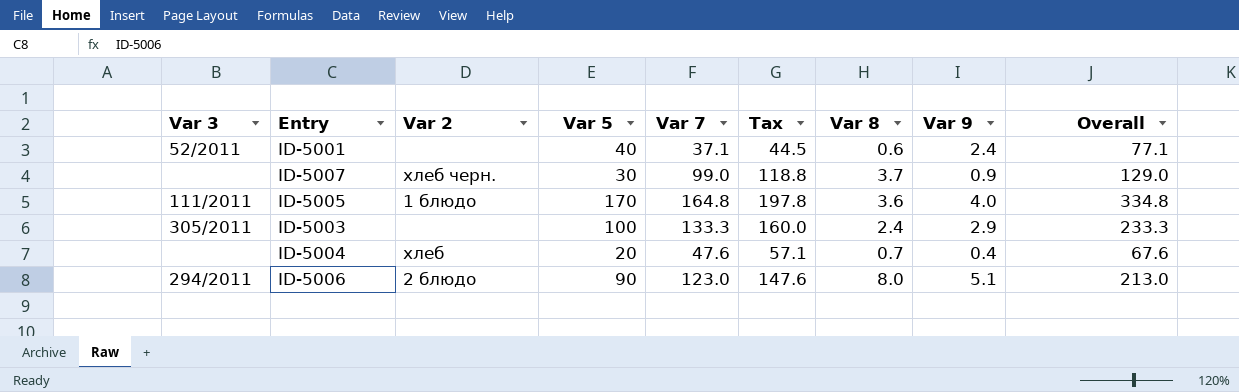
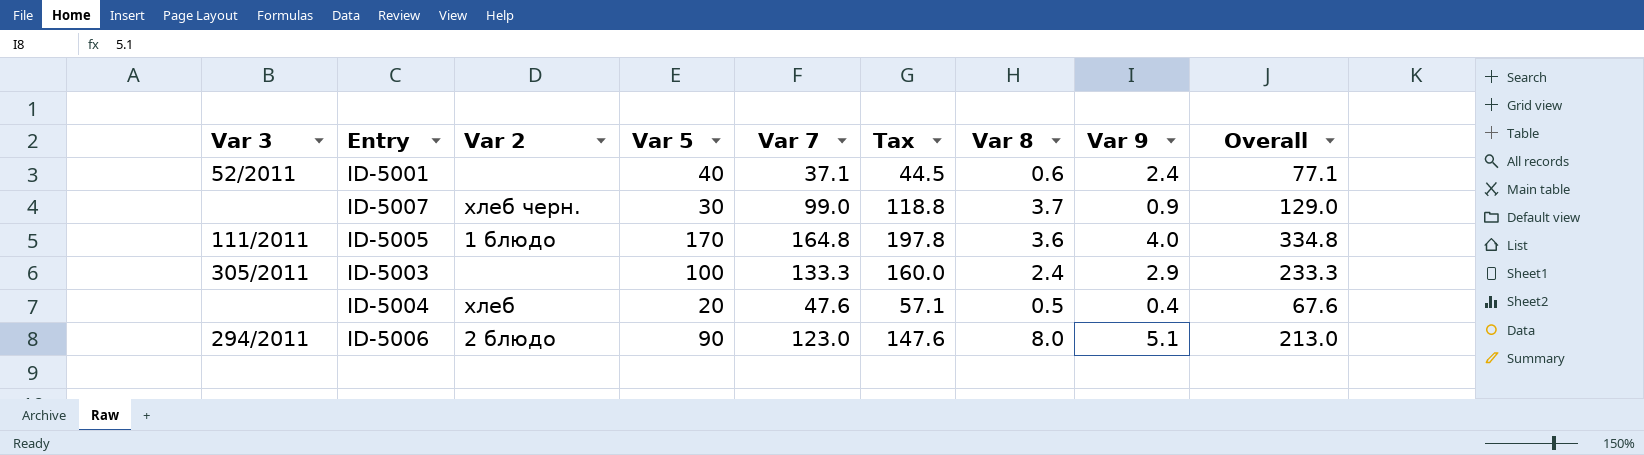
ID-5004 | Var 8: 0.7 -> 0.5

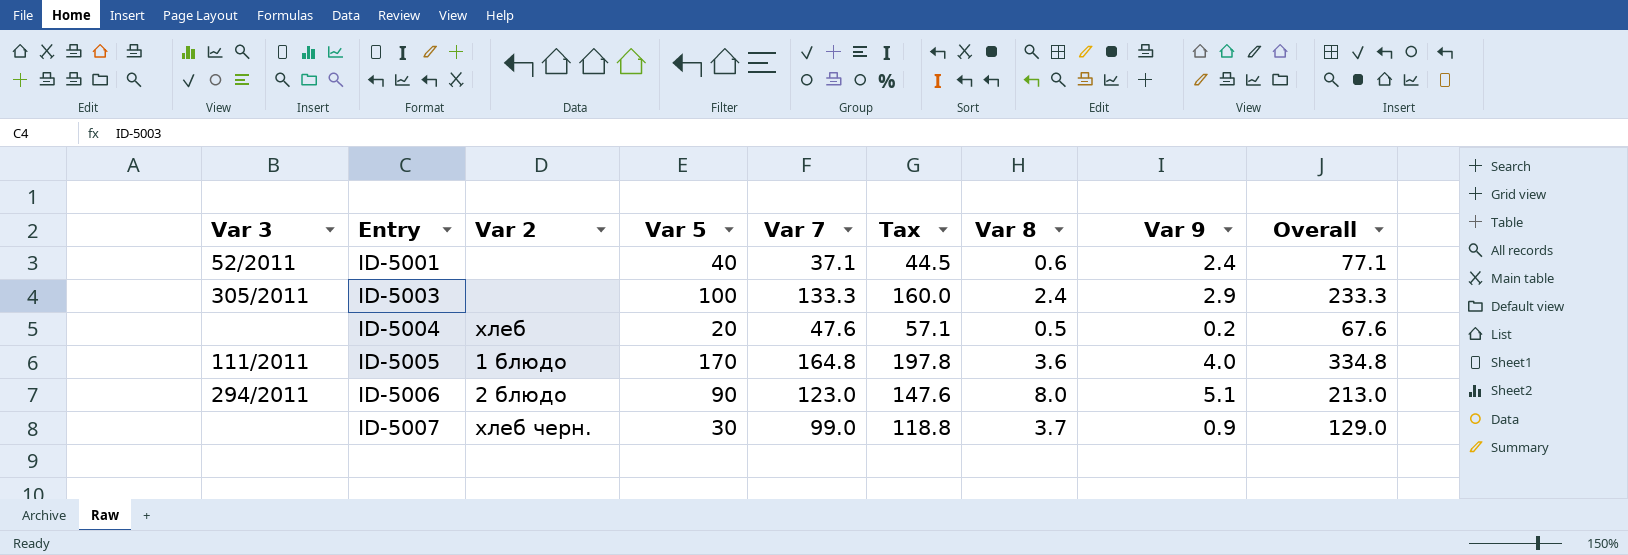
row order: none -> Entry ascending
ID-5004 | Var 9: 0.4 -> 0.2

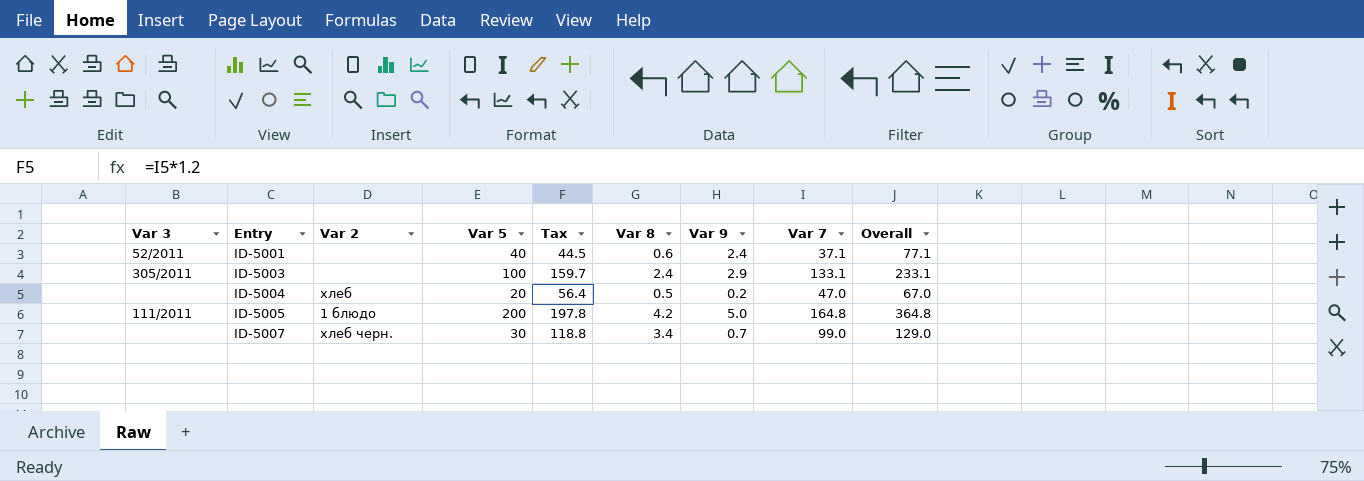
column Var 7 | position: 5 -> 8
row ID-5006: 294/2011 | 2 блюдо | 90 | 123.0 | 147.6 | 8.0 | 5.1 | 213.0 -> none
ID-5003 | Tax: 160.0 -> 159.7
ID-5003 | Var 7: 133.3 -> 133.1
ID-5003 | Overall: 233.3 -> 233.1
ID-5004 | Tax: 57.1 -> 56.4
ID-5004 | Var 7: 47.6 -> 47.0
ID-5004 | Overall: 67.6 -> 67.0
ID-5005 | Var 5: 170 -> 200
ID-5005 | Var 8: 3.6 -> 4.2
ID-5005 | Var 9: 4.0 -> 5.0
ID-5005 | Overall: 334.8 -> 364.8
ID-5007 | Var 8: 3.7 -> 3.4
ID-5007 | Var 9: 0.9 -> 0.7

